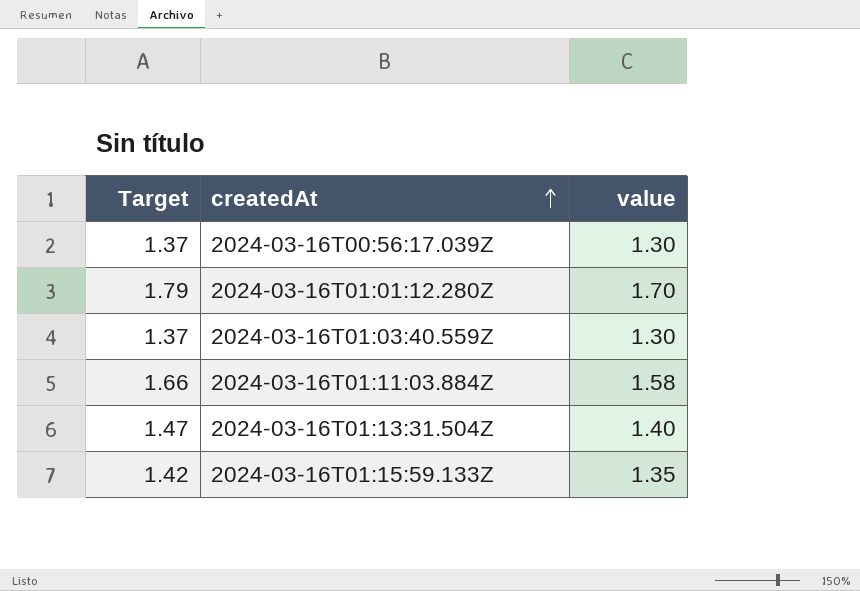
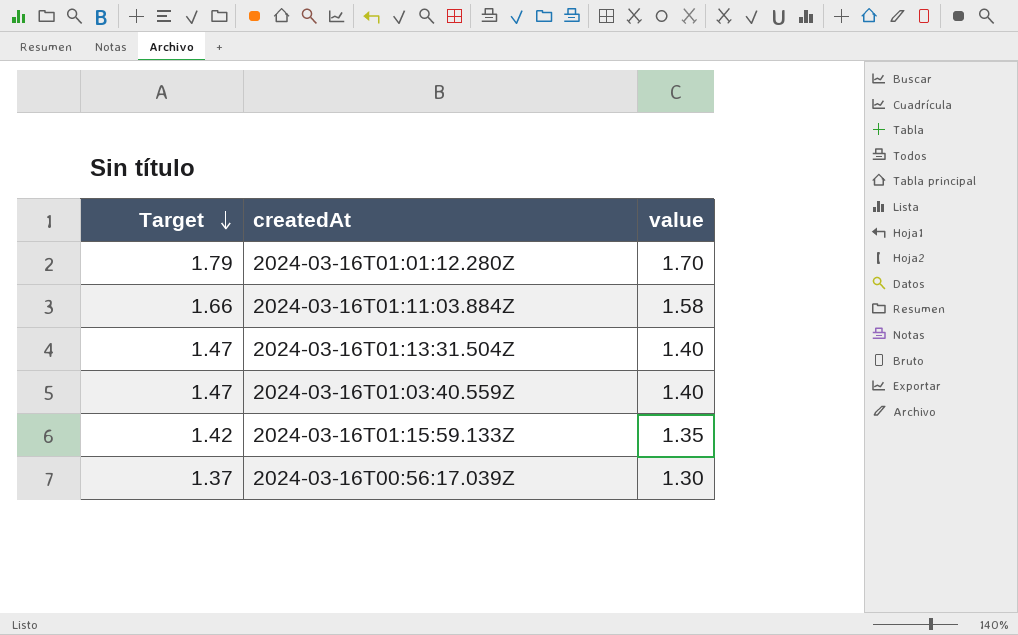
row order: createdAt ascending -> Target descending
2024-03-16T01:03:40.559Z | Target: 1.37 -> 1.47
2024-03-16T01:03:40.559Z | value: 1.30 -> 1.40

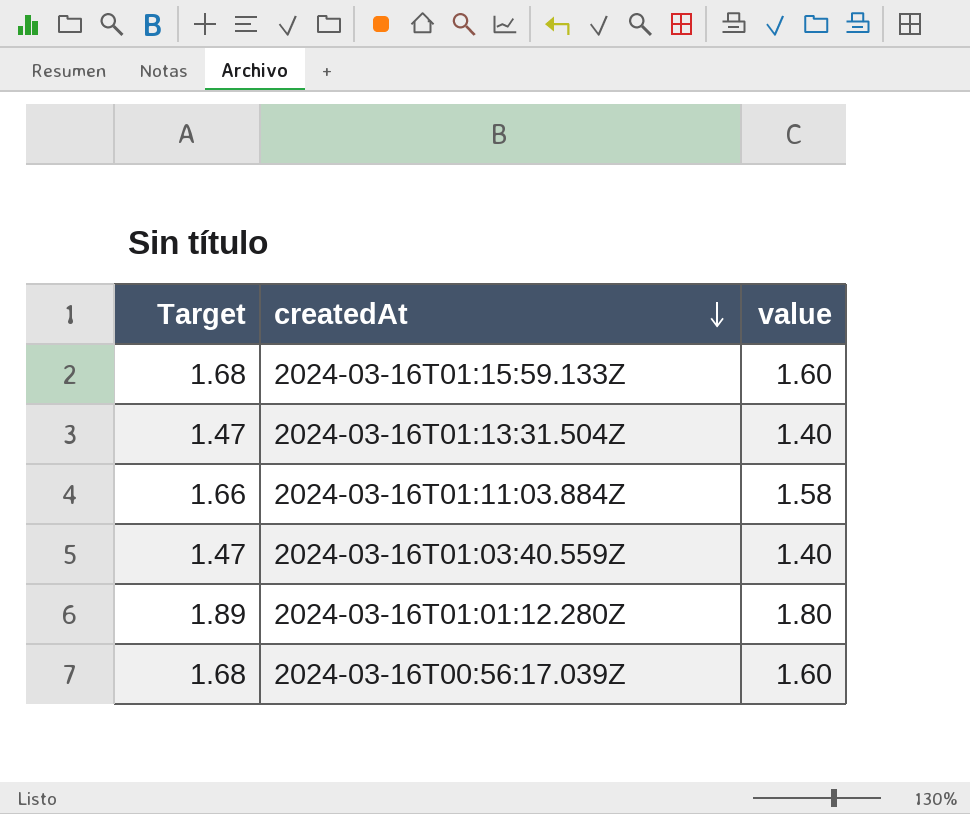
row order: Target descending -> createdAt descending
2024-03-16T01:15:59.133Z | Target: 1.42 -> 1.68
2024-03-16T01:15:59.133Z | value: 1.35 -> 1.60
2024-03-16T01:01:12.280Z | Target: 1.79 -> 1.89
2024-03-16T01:01:12.280Z | value: 1.70 -> 1.80
2024-03-16T00:56:17.039Z | Target: 1.37 -> 1.68
2024-03-16T00:56:17.039Z | value: 1.30 -> 1.60

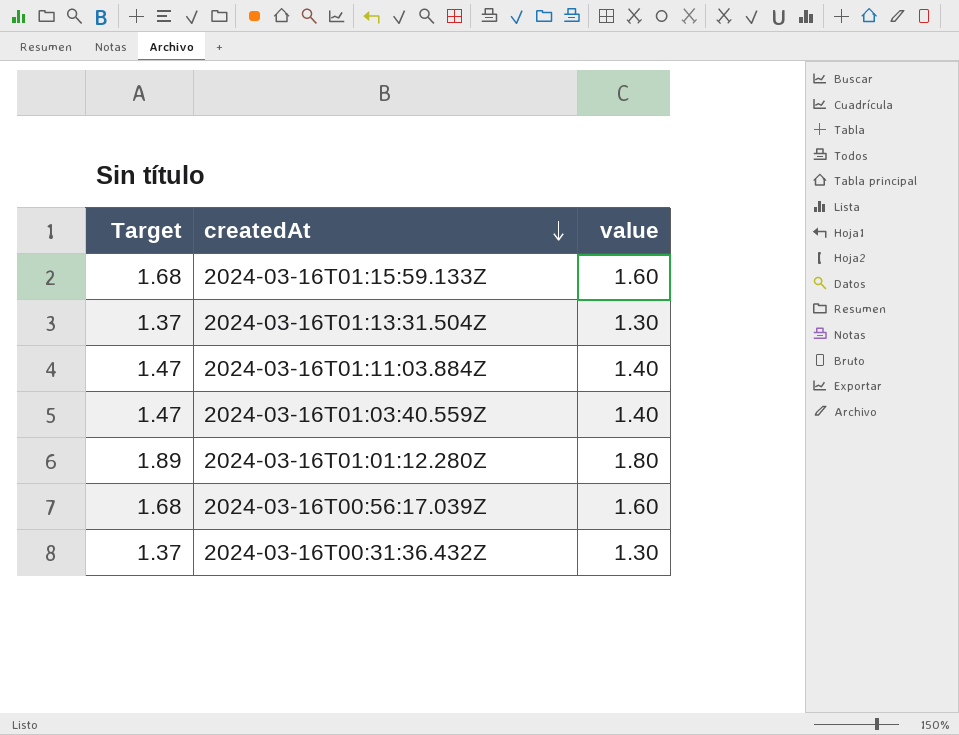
2024-03-16T01:13:31.504Z | Target: 1.47 -> 1.37
2024-03-16T01:13:31.504Z | value: 1.40 -> 1.30
2024-03-16T01:11:03.884Z | Target: 1.66 -> 1.47
2024-03-16T01:11:03.884Z | value: 1.58 -> 1.40
row 2024-03-16T00:31:36.432Z: none -> 1.37 | 1.30

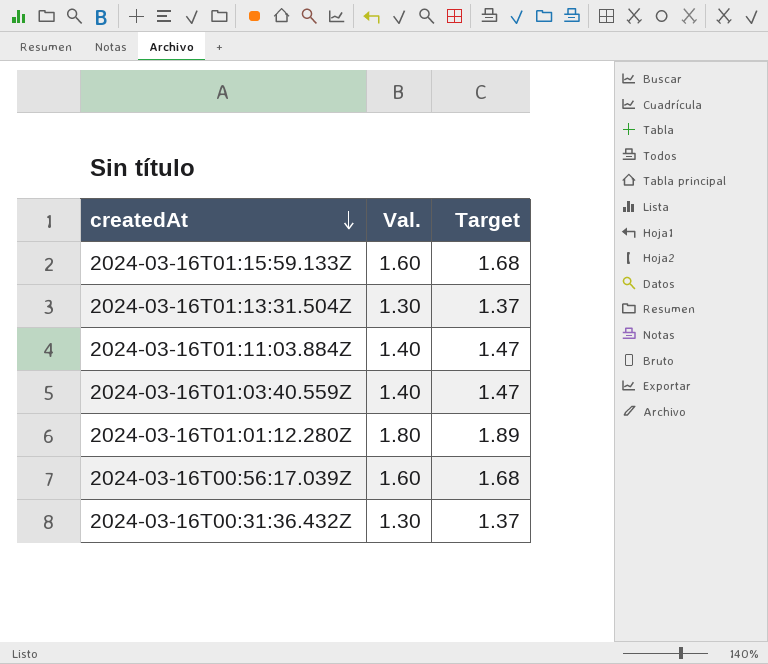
column name: value -> Val.
column Target | position: 1 -> 3

